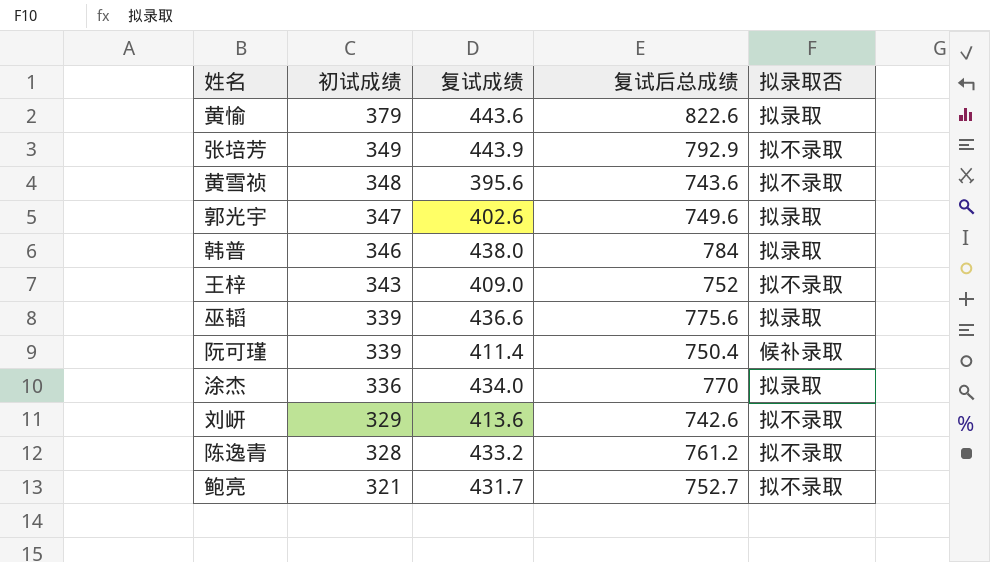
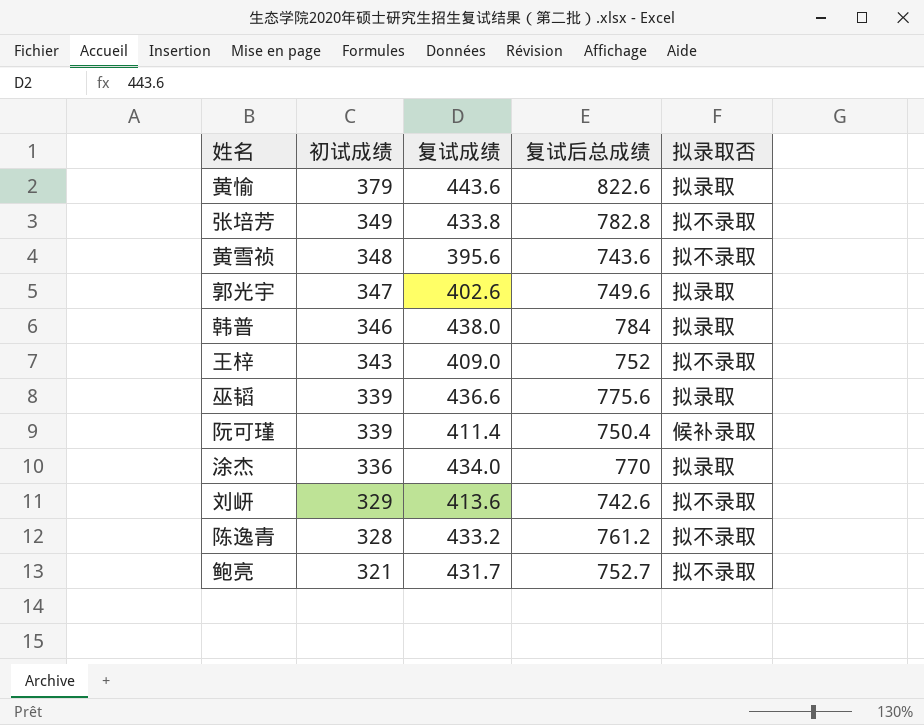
张培芳 | 复试成绩: 443.9 -> 433.8
张培芳 | 复试后总成绩: 792.9 -> 782.8

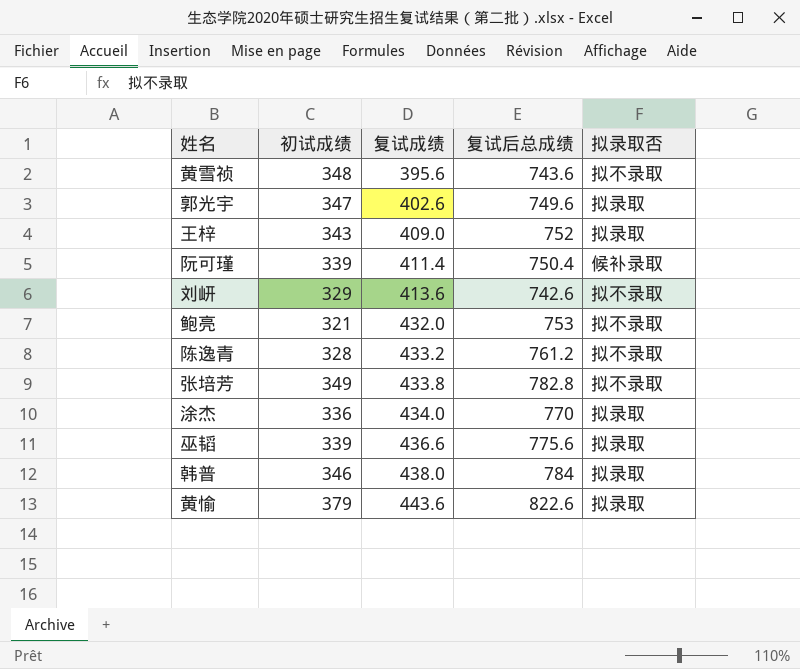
row order: 初试成绩 descending -> 复试成绩 ascending
王梓 | 拟录取否: 拟不录取 -> 拟录取
鲍亮 | 复试成绩: 431.7 -> 432.0
鲍亮 | 复试后总成绩: 752.7 -> 753

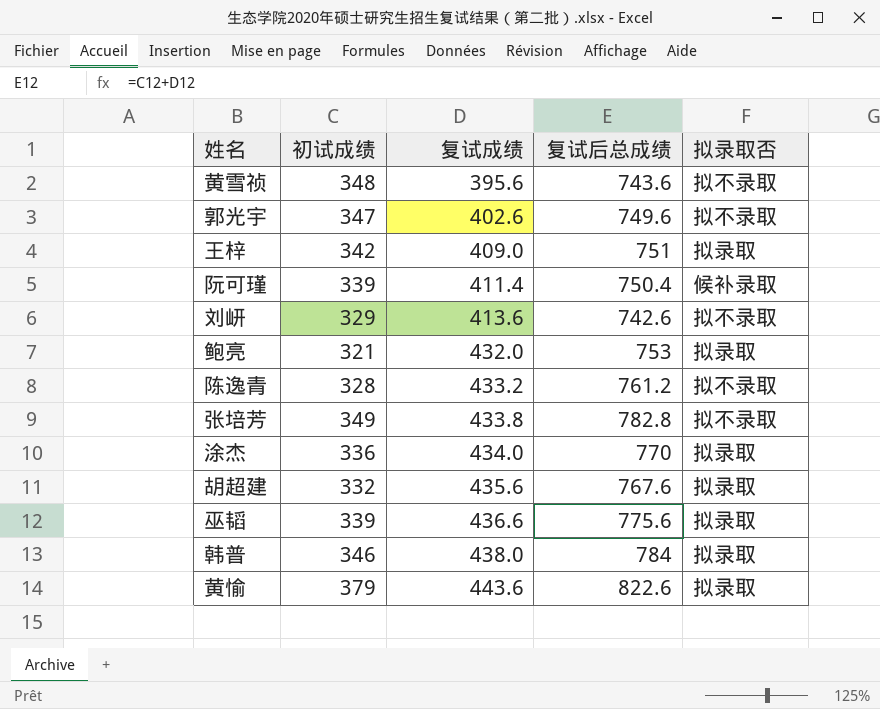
郭光宇 | 拟录取否: 拟录取 -> 拟不录取
王梓 | 初试成绩: 343 -> 342
王梓 | 复试后总成绩: 752 -> 751
鲍亮 | 拟录取否: 拟不录取 -> 拟录取
row 胡超建: none -> 332 | 435.6 | 767.6 | 拟录取

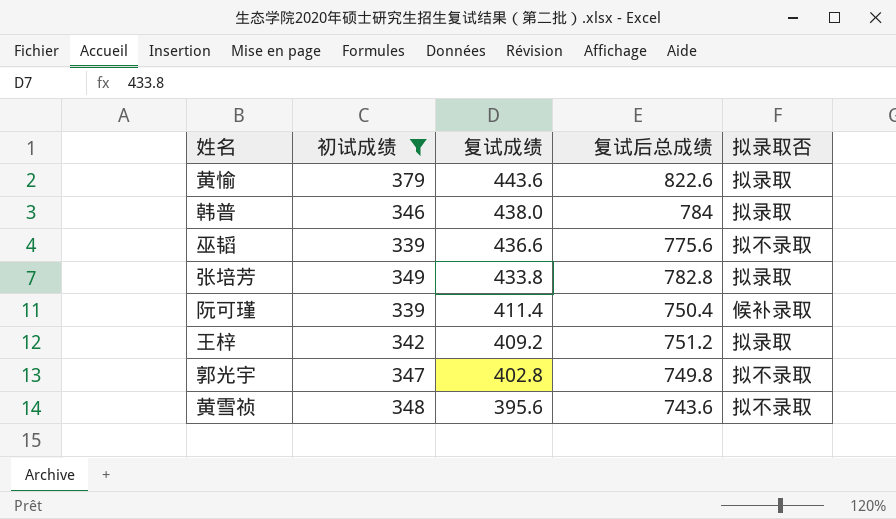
filter: none -> 初试成绩 >= 339
row order: 复试成绩 ascending -> 复试成绩 descending
巫韬 | 拟录取否: 拟录取 -> 拟不录取
张培芳 | 拟录取否: 拟不录取 -> 拟录取
王梓 | 复试成绩: 409.0 -> 409.2
王梓 | 复试后总成绩: 751 -> 751.2
郭光宇 | 复试成绩: 402.6 -> 402.8
郭光宇 | 复试后总成绩: 749.6 -> 749.8

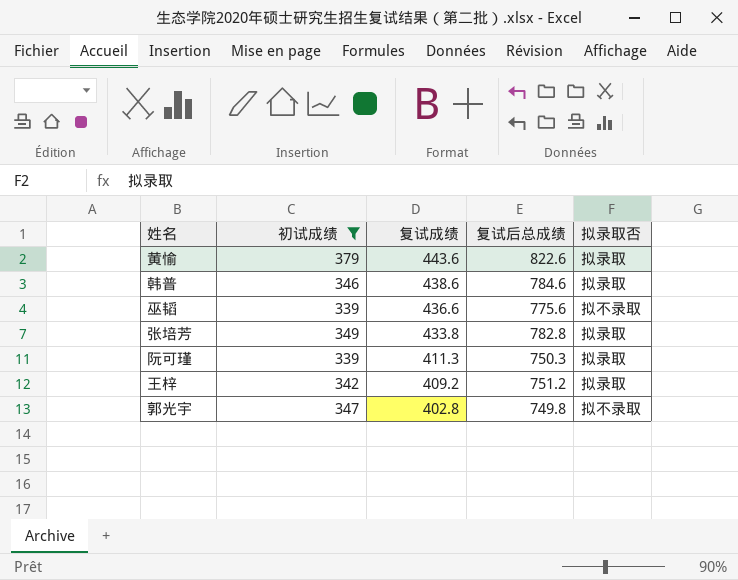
row 黄雪祯: 348 | 395.6 | 743.6 | 拟不录取 -> none
韩普 | 复试成绩: 438.0 -> 438.6
韩普 | 复试后总成绩: 784 -> 784.6
阮可瑾 | 复试成绩: 411.4 -> 411.3
阮可瑾 | 复试后总成绩: 750.4 -> 750.3
阮可瑾 | 拟录取否: 候补录取 -> 拟录取

